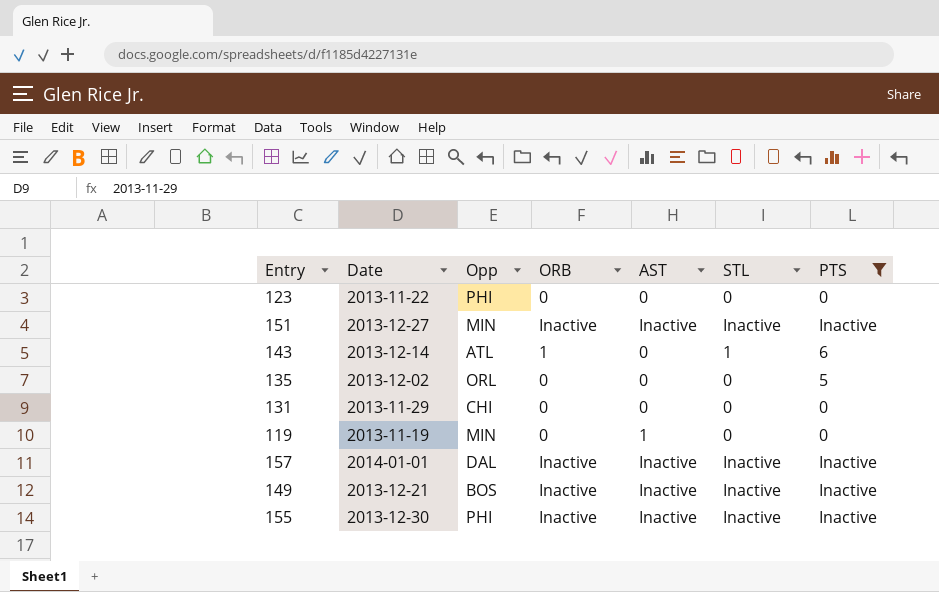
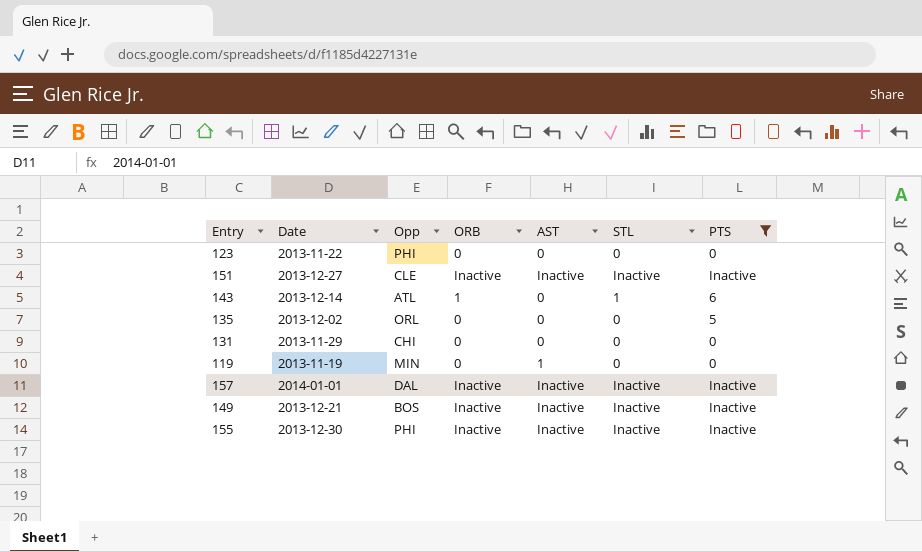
151 | Opp: MIN -> CLE

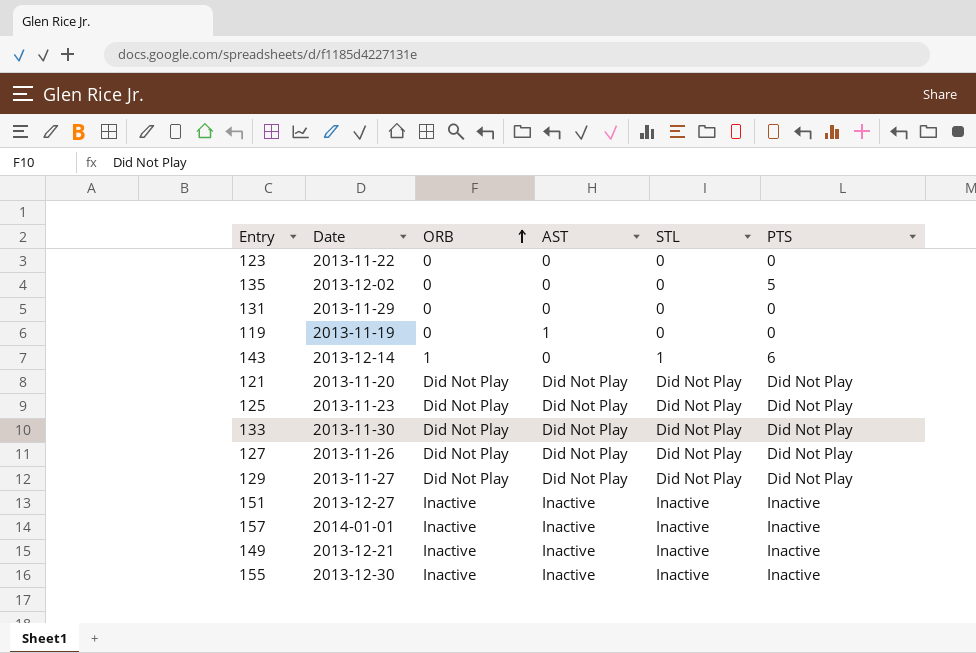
filter: PTS != Did Not Play -> none
row order: none -> ORB ascending
column Opp | position: 3 -> none

